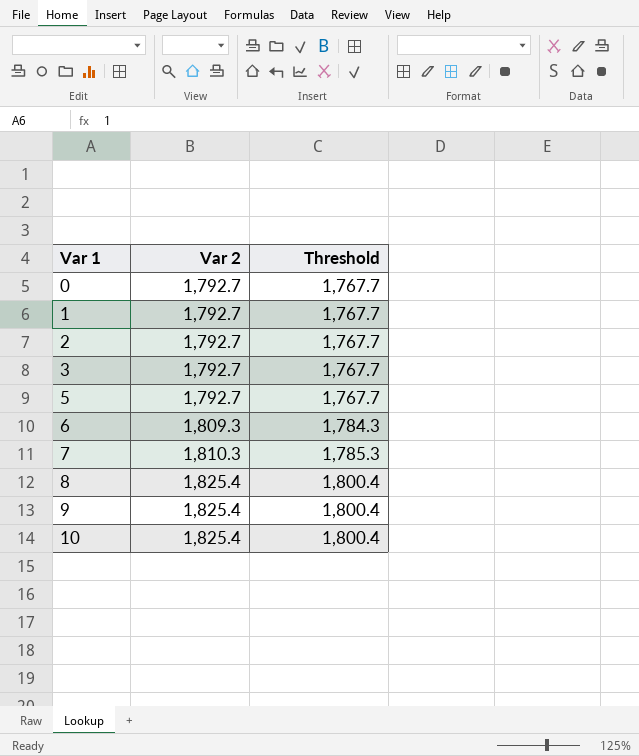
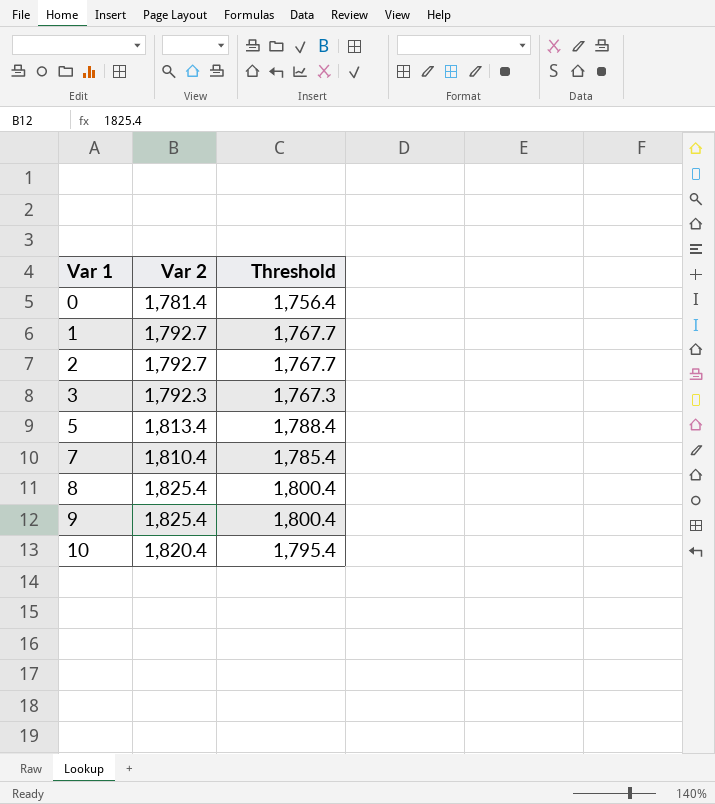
row 6: 1,809.3 | 1,784.3 -> none
0 | Var 2: 1,792.7 -> 1,781.4
0 | Threshold: 1,767.7 -> 1,756.4
3 | Var 2: 1,792.7 -> 1,792.3
3 | Threshold: 1,767.7 -> 1,767.3
5 | Var 2: 1,792.7 -> 1,813.4
5 | Threshold: 1,767.7 -> 1,788.4
7 | Var 2: 1,810.3 -> 1,810.4
7 | Threshold: 1,785.3 -> 1,785.4
10 | Var 2: 1,825.4 -> 1,820.4
10 | Threshold: 1,800.4 -> 1,795.4

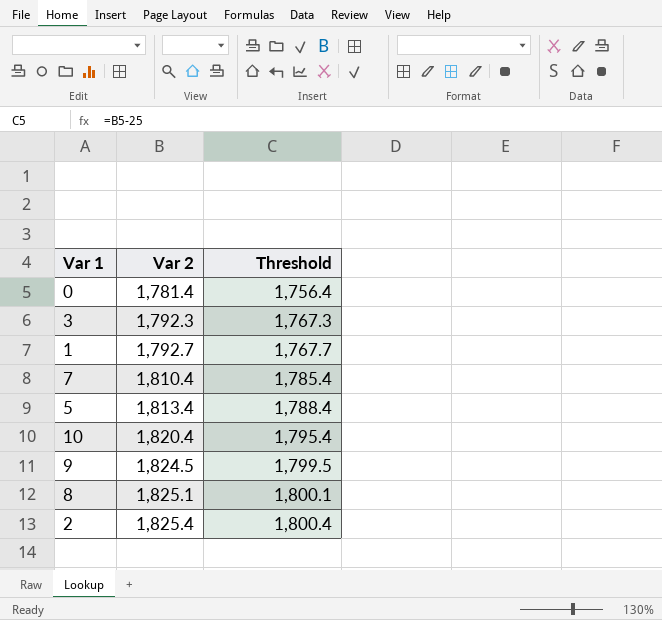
row order: Var 1 ascending -> Var 2 ascending
9 | Var 2: 1,825.4 -> 1,824.5
9 | Threshold: 1,800.4 -> 1,799.5
8 | Var 2: 1,825.4 -> 1,825.1
8 | Threshold: 1,800.4 -> 1,800.1
2 | Var 2: 1,792.7 -> 1,825.4
2 | Threshold: 1,767.7 -> 1,800.4

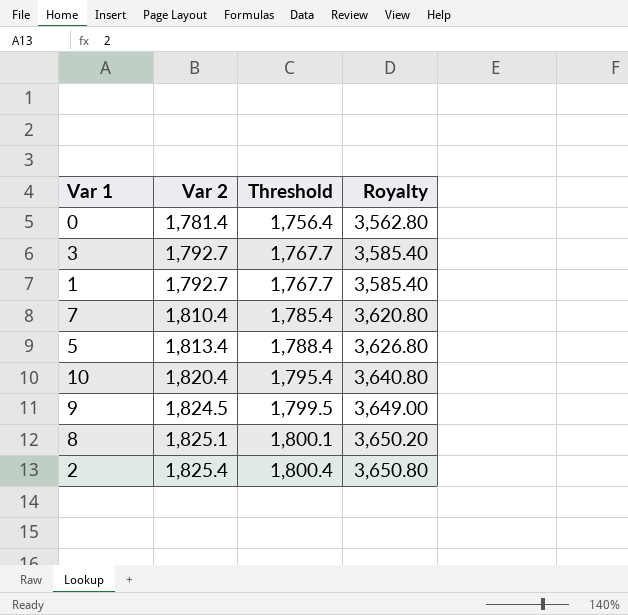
column Royalty | formula: none -> [Var 2] * 2
3 | Var 2: 1,792.3 -> 1,792.7
3 | Threshold: 1,767.3 -> 1,767.7

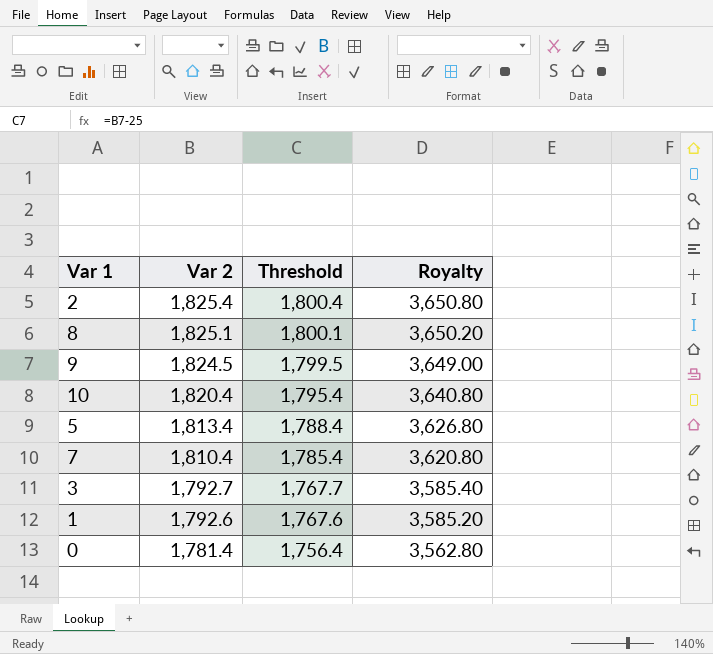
row order: Var 2 ascending -> Var 2 descending
1 | Var 2: 1,792.7 -> 1,792.6
1 | Threshold: 1,767.7 -> 1,767.6
1 | Royalty: 3,585.40 -> 3,585.20

